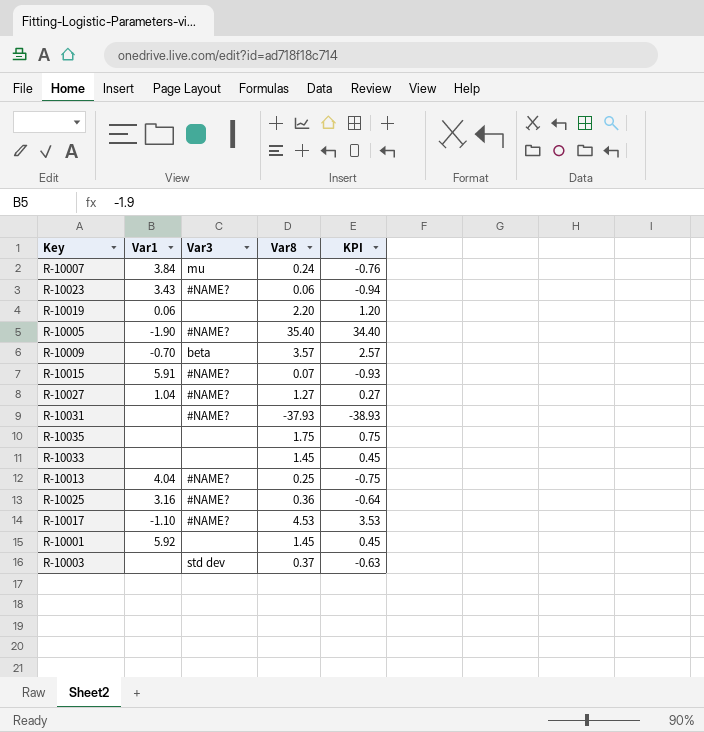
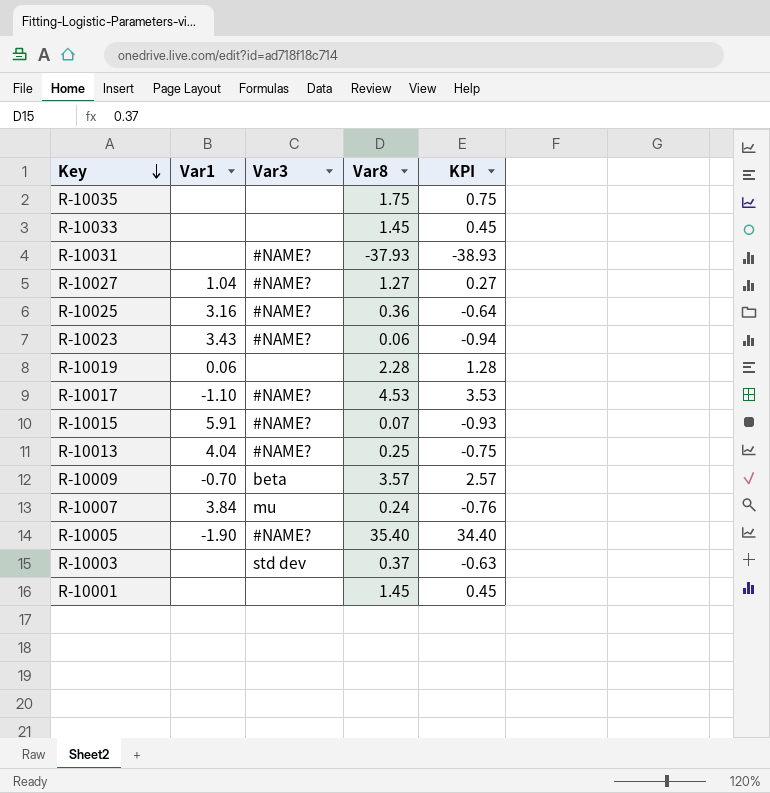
row order: none -> Key descending
R-10019 | Var8: 2.20 -> 2.28
R-10019 | KPI: 1.20 -> 1.28
R-10001 | Var1: 5.92 -> none

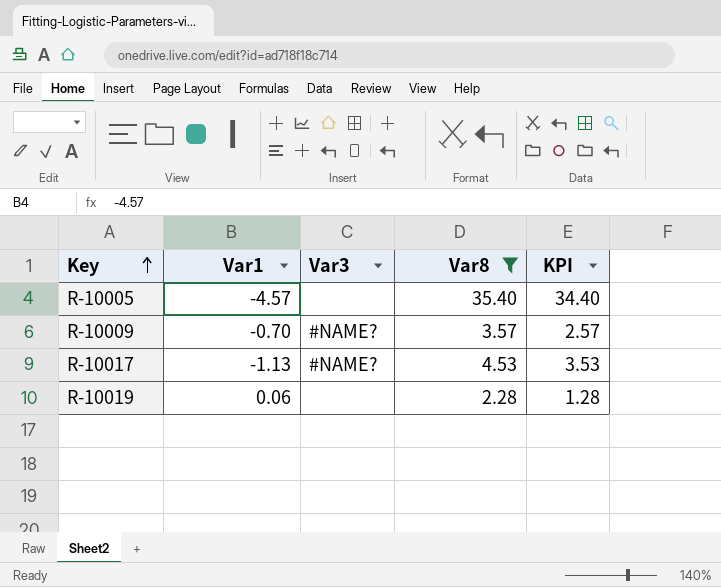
filter: none -> Var8 >= 2.28
row order: Key descending -> Key ascending
R-10005 | Var1: -1.90 -> -4.57
R-10005 | Var3: #NAME? -> none
R-10009 | Var3: beta -> #NAME?
R-10017 | Var1: -1.10 -> -1.13

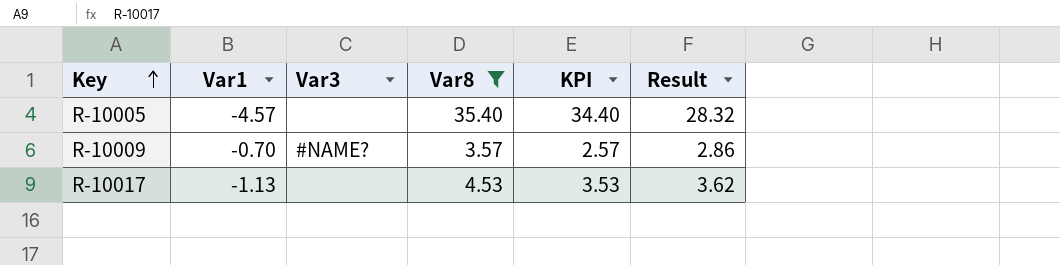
column Result | formula: none -> [Var8] * 0.8
row R-10019: 0.06 | none | 2.28 | 1.28 -> none
R-10017 | Var3: #NAME? -> none

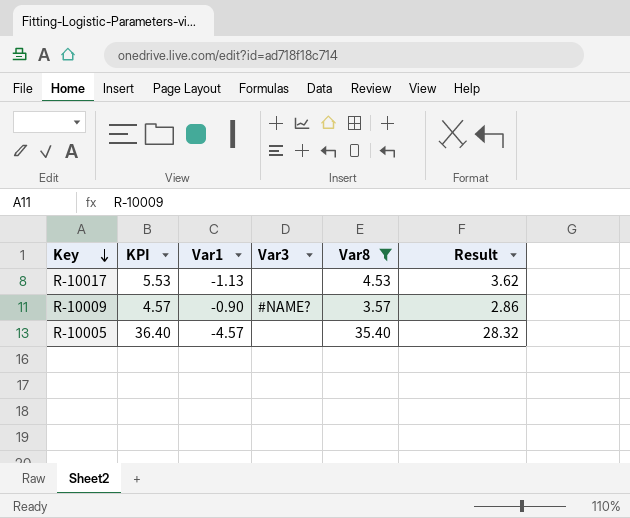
row order: Key ascending -> Key descending
column KPI | formula: [Var8] - 1 -> [Var8] + 1
column KPI | position: 5 -> 2
R-10009 | Var1: -0.70 -> -0.90

